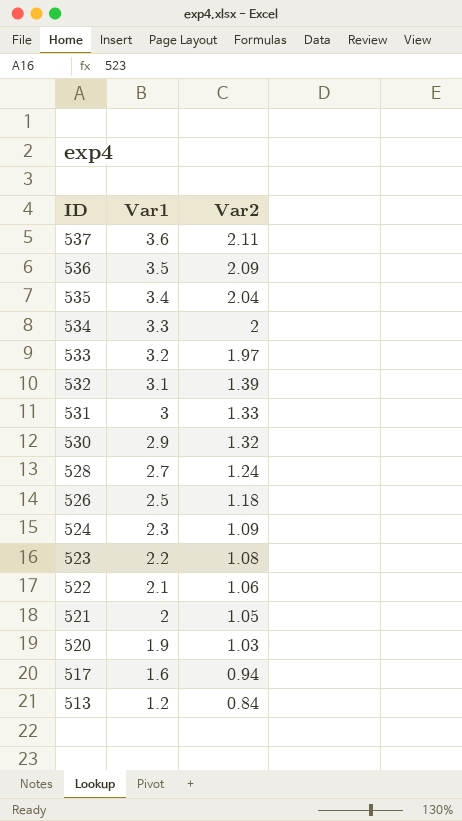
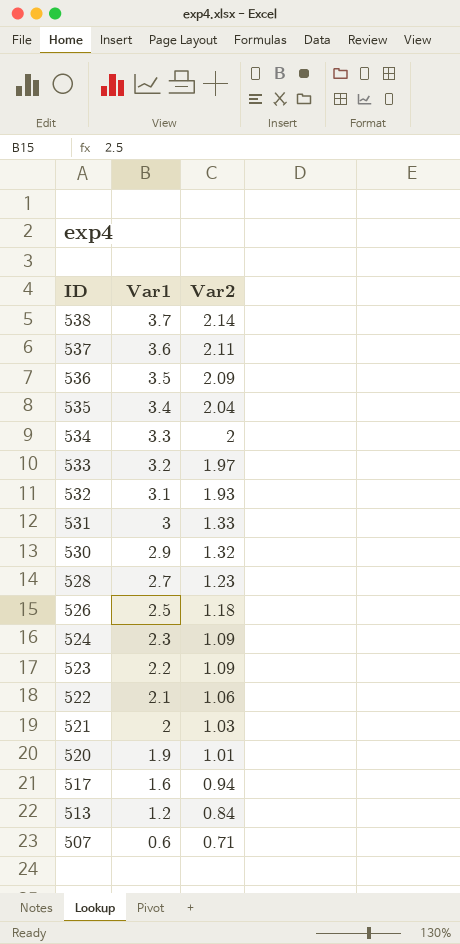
row 538: none -> 3.7 | 2.14
532 | Var2: 1.39 -> 1.93
528 | Var2: 1.24 -> 1.23
523 | Var2: 1.08 -> 1.09
521 | Var2: 1.05 -> 1.03
520 | Var2: 1.03 -> 1.01
row 507: none -> 0.6 | 0.71

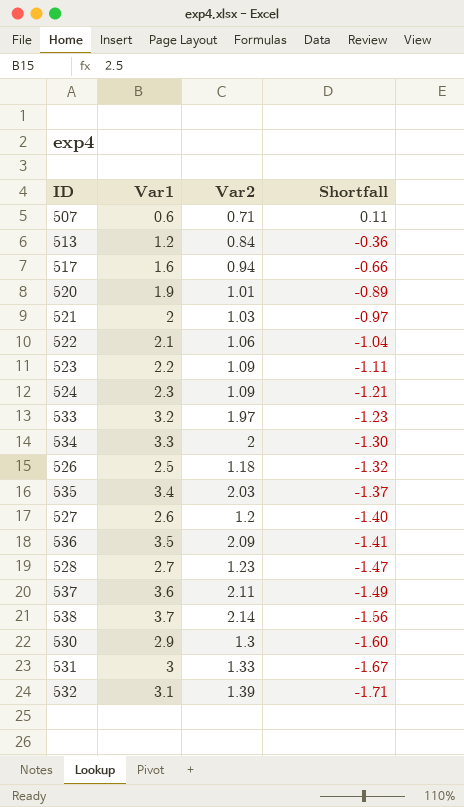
row order: ID descending -> Shortfall descending
column Shortfall | formula: none -> [Var2] - [Var1]
535 | Var2: 2.04 -> 2.03
row 527: none -> 2.6 | 1.2 | -1.40
530 | Var2: 1.32 -> 1.3
532 | Var2: 1.93 -> 1.39

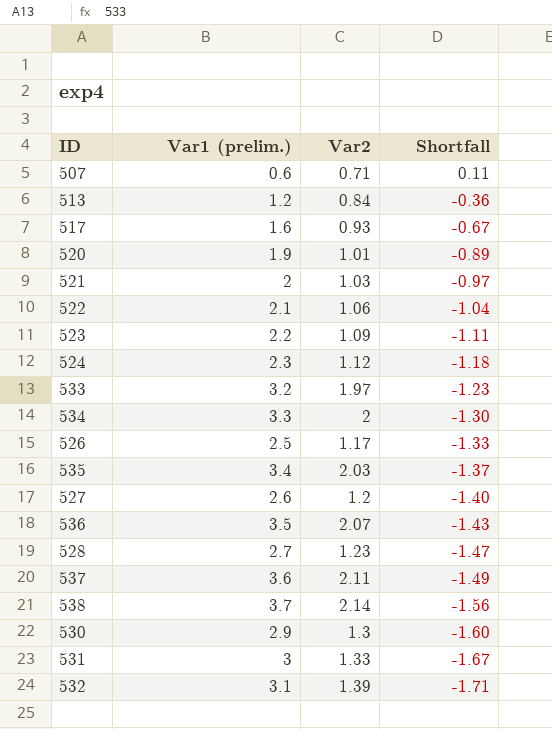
column name: Var1 -> Var1 (prelim.)
517 | Var2: 0.94 -> 0.93
517 | Shortfall: -0.66 -> -0.67
524 | Var2: 1.09 -> 1.12
524 | Shortfall: -1.21 -> -1.18
526 | Var2: 1.18 -> 1.17
526 | Shortfall: -1.32 -> -1.33
536 | Var2: 2.09 -> 2.07
536 | Shortfall: -1.41 -> -1.43

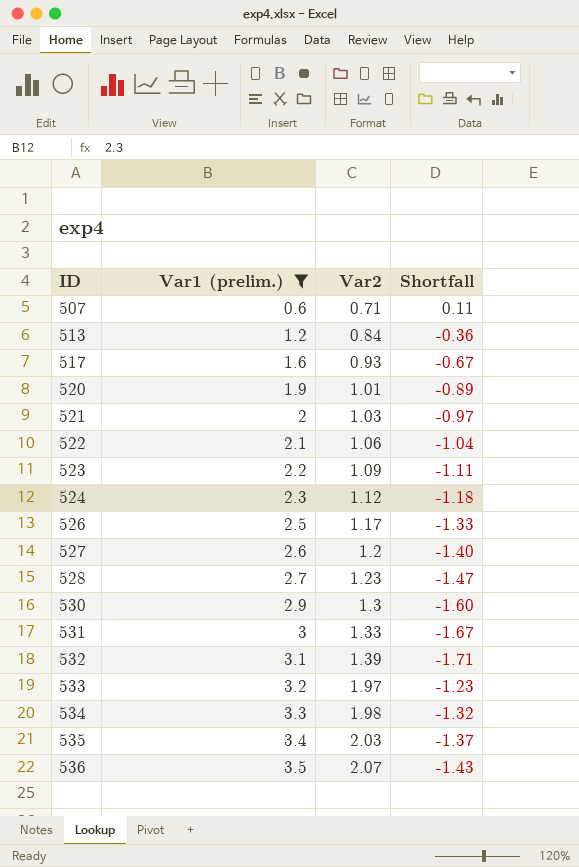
filter: none -> Var1 (prelim.) <= 3.5
row order: Shortfall descending -> ID ascending
534 | Var2: 2 -> 1.98
534 | Shortfall: -1.30 -> -1.32

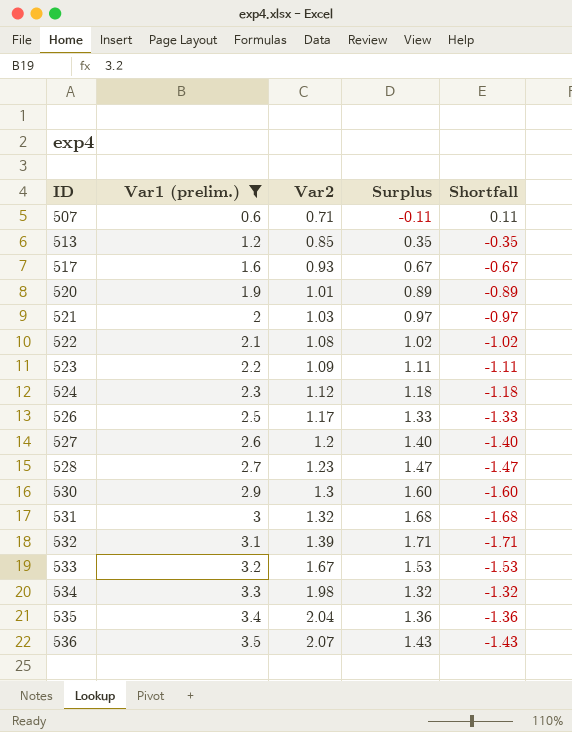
column Surplus | formula: none -> [Var1 (prelim.)] - [Var2]
513 | Var2: 0.84 -> 0.85
513 | Shortfall: -0.36 -> -0.35
522 | Var2: 1.06 -> 1.08
522 | Shortfall: -1.04 -> -1.02
531 | Var2: 1.33 -> 1.32
531 | Shortfall: -1.67 -> -1.68
533 | Var2: 1.97 -> 1.67
533 | Shortfall: -1.23 -> -1.53
535 | Var2: 2.03 -> 2.04
535 | Shortfall: -1.37 -> -1.36

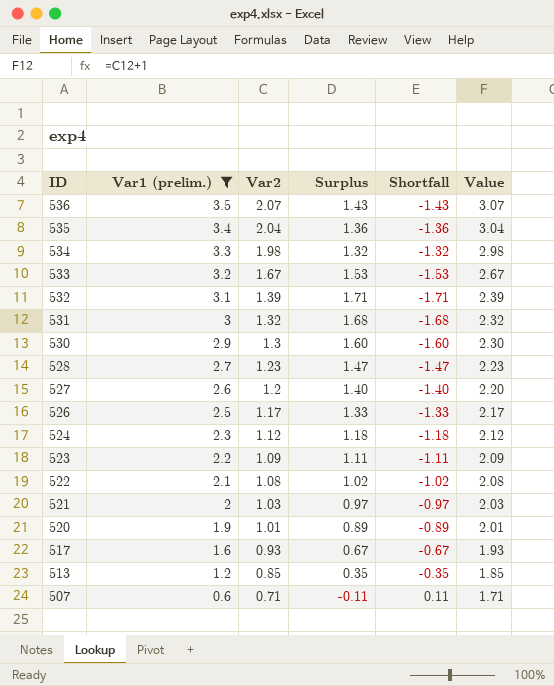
row order: ID ascending -> ID descending
column Value | formula: none -> [Var2] + 1

